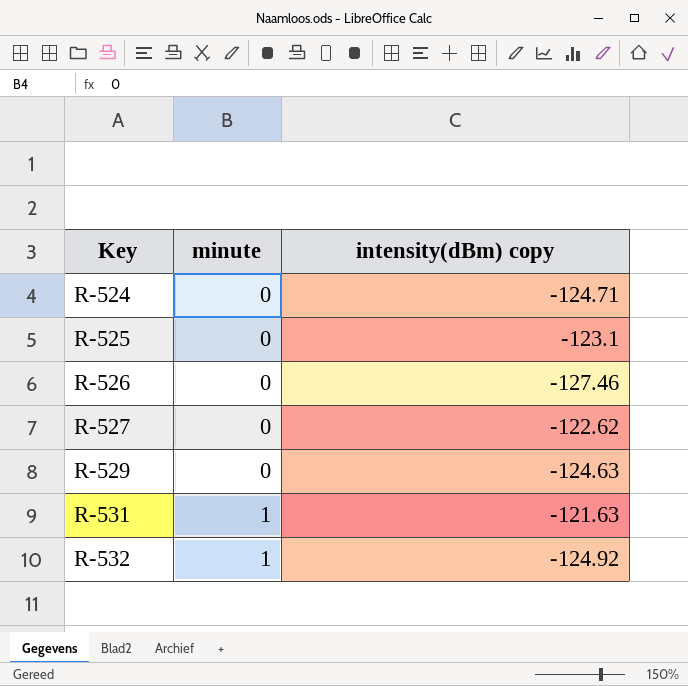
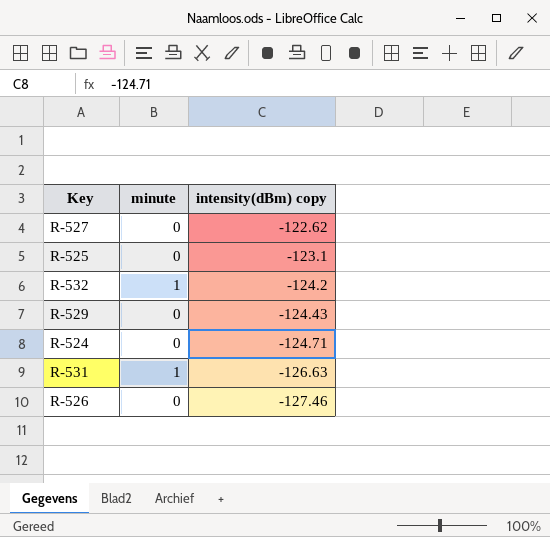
row order: Key ascending -> intensity(dBm) copy descending
R-532 | intensity(dBm) copy: -124.92 -> -124.2
R-529 | intensity(dBm) copy: -124.63 -> -124.43
R-531 | intensity(dBm) copy: -121.63 -> -126.63

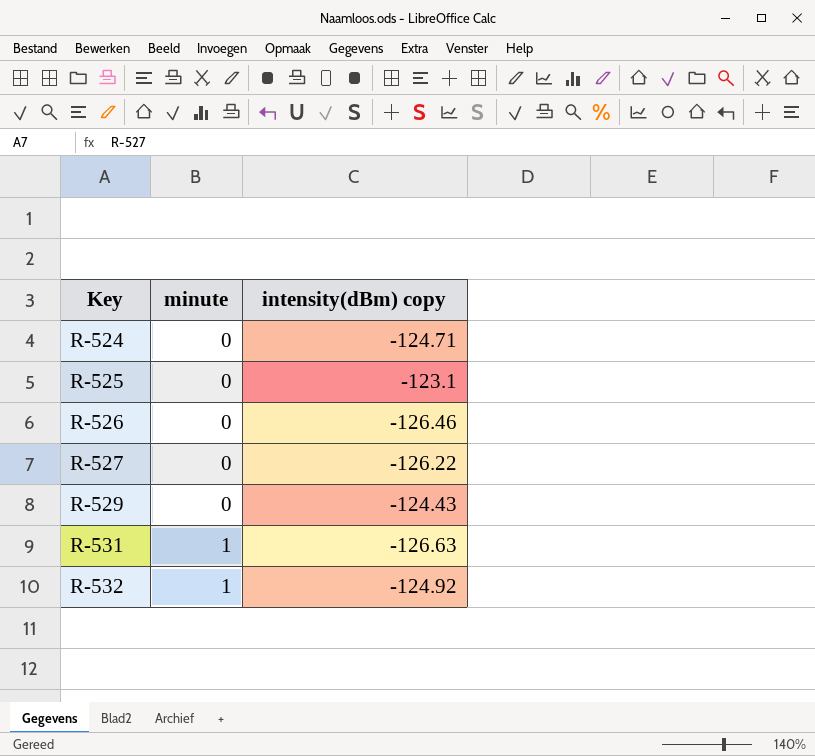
row order: intensity(dBm) copy descending -> Key ascending
R-526 | intensity(dBm) copy: -127.46 -> -126.46
R-527 | intensity(dBm) copy: -122.62 -> -126.22
R-532 | intensity(dBm) copy: -124.2 -> -124.92

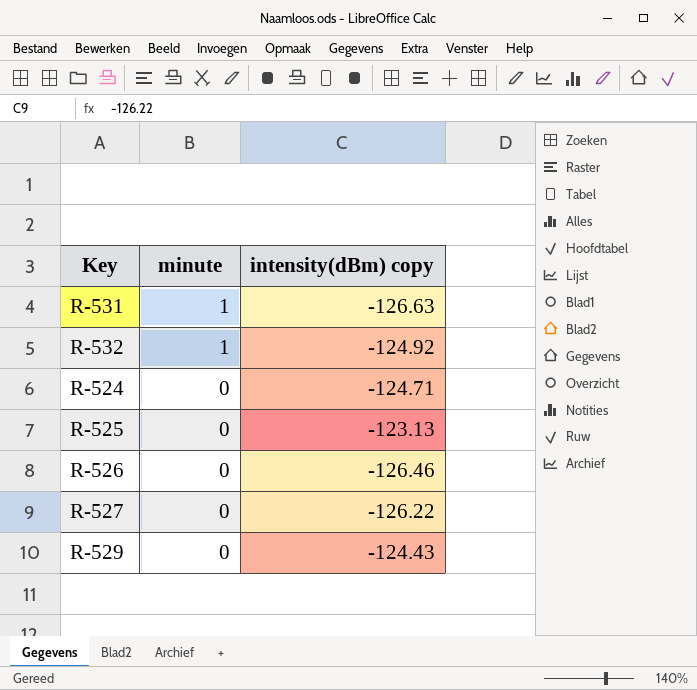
row order: Key ascending -> minute descending
R-525 | intensity(dBm) copy: -123.1 -> -123.13

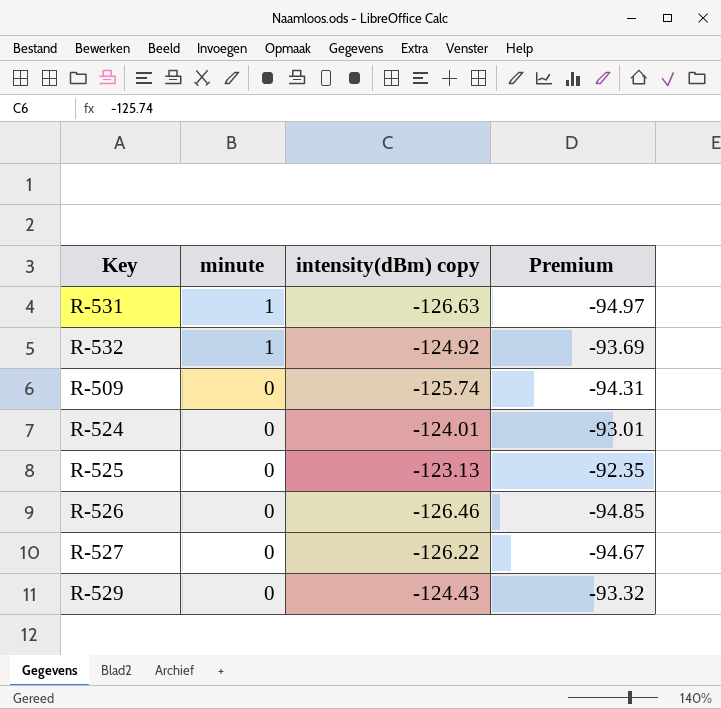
column Premium | formula: none -> [intensity(dBm) copy] * 0.75
row R-509: none -> 0 | -125.74 | -94.31
R-524 | intensity(dBm) copy: -124.71 -> -124.01

